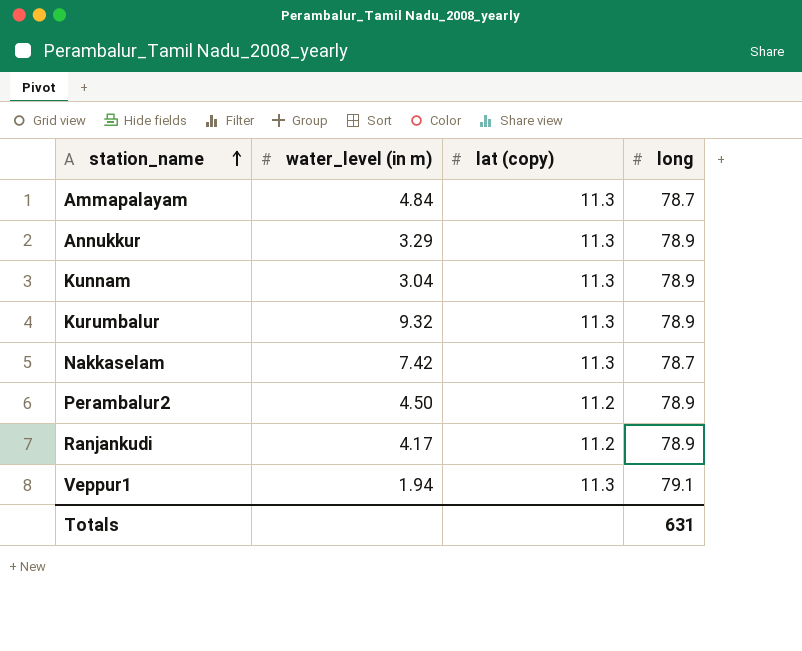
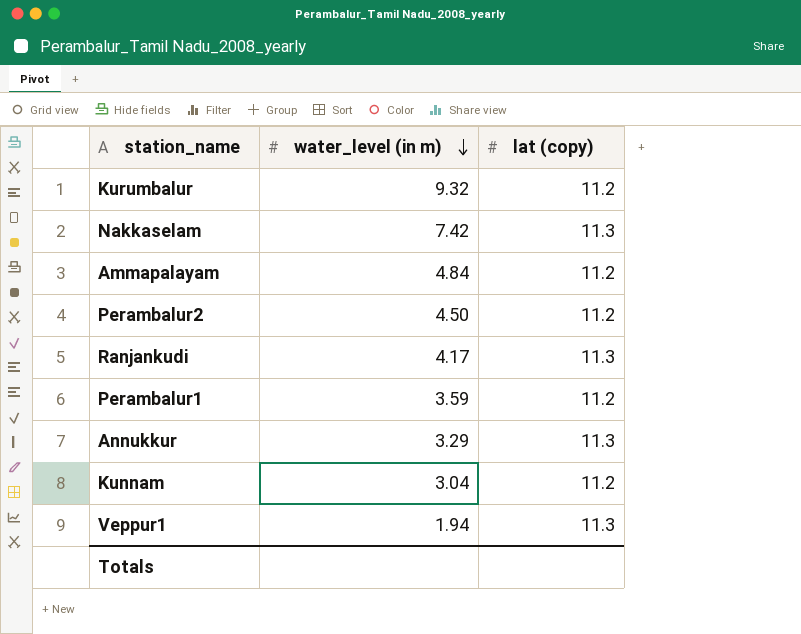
row order: station_name ascending -> water_level (in m) descending
column long | position: 4 -> none
Kurumbalur | lat (copy): 11.3 -> 11.2
Ammapalayam | lat (copy): 11.3 -> 11.2
Ranjankudi | lat (copy): 11.2 -> 11.3
row Perambalur1: none -> 3.59 | 11.2
Kunnam | lat (copy): 11.3 -> 11.2

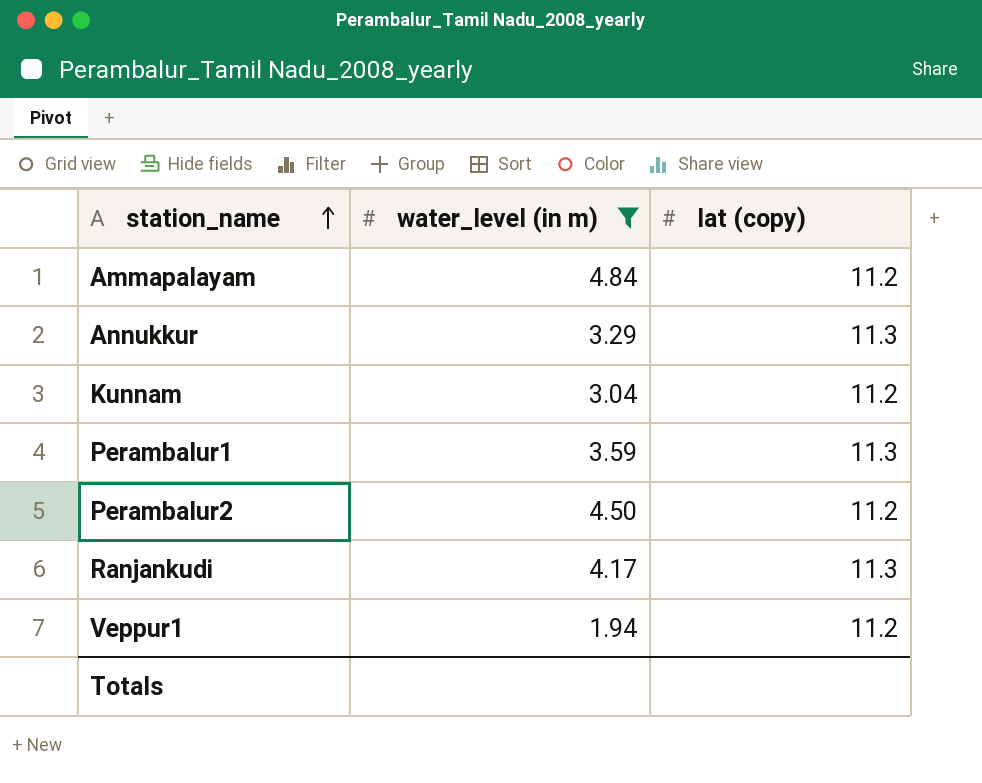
filter: none -> water_level (in m) <= 4.84
row order: water_level (in m) descending -> station_name ascending
Perambalur1 | lat (copy): 11.2 -> 11.3
Veppur1 | lat (copy): 11.3 -> 11.2

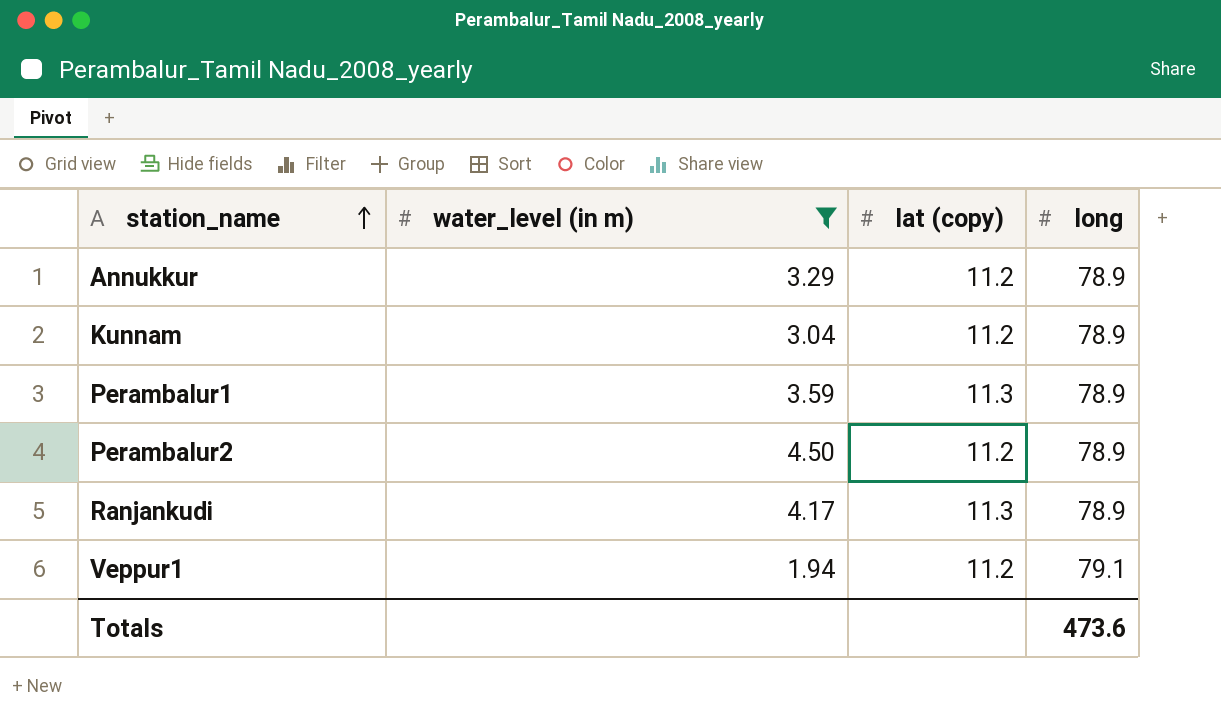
column long | position: none -> 4
row Ammapalayam: 4.84 | 11.2 -> none
Annukkur | lat (copy): 11.3 -> 11.2

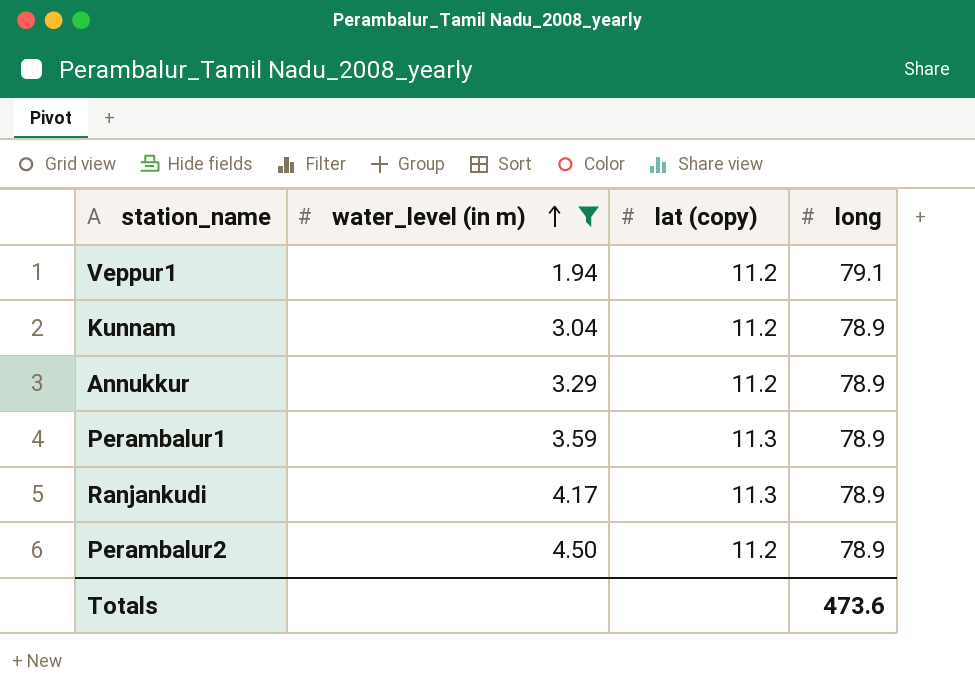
row order: station_name ascending -> water_level (in m) ascending

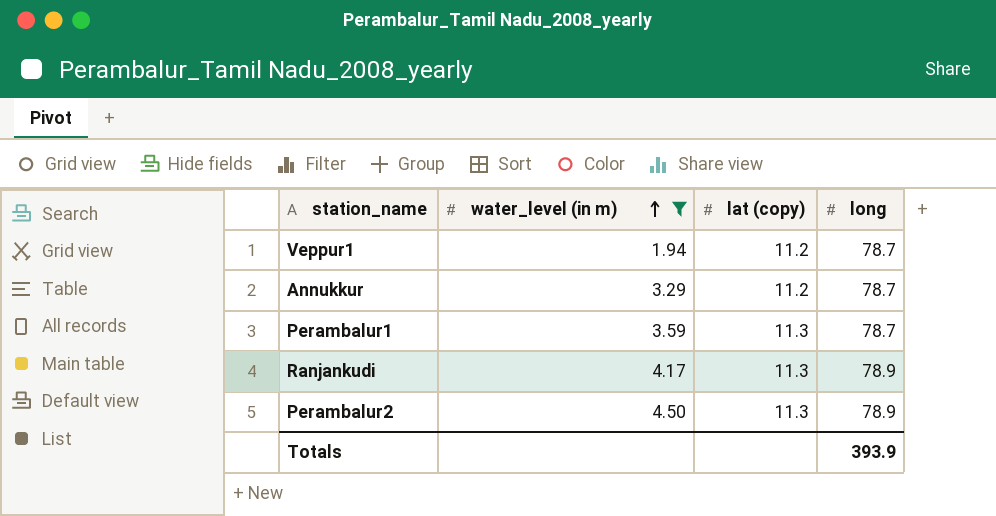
row Kunnam: 3.04 | 11.2 | 78.9 -> none
Veppur1 | long: 79.1 -> 78.7
Annukkur | long: 78.9 -> 78.7
Perambalur1 | long: 78.9 -> 78.7
Perambalur2 | lat (copy): 11.2 -> 11.3
Totals | long: 473.6 -> 393.9

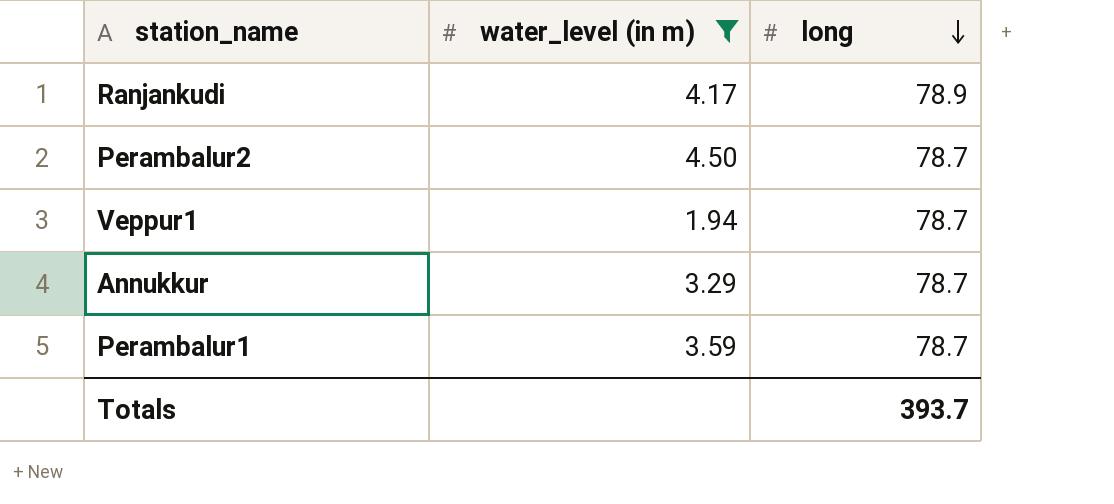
row order: water_level (in m) ascending -> long descending
column lat (copy) | position: 3 -> none
Perambalur2 | long: 78.9 -> 78.7
Totals | long: 393.9 -> 393.7

